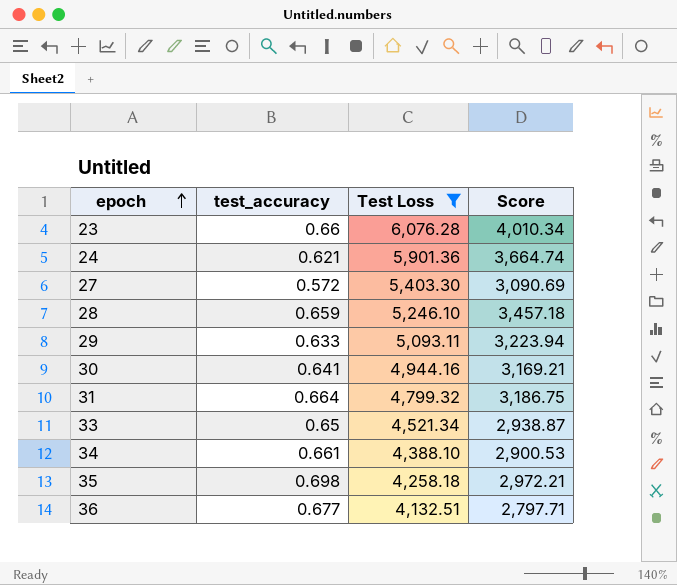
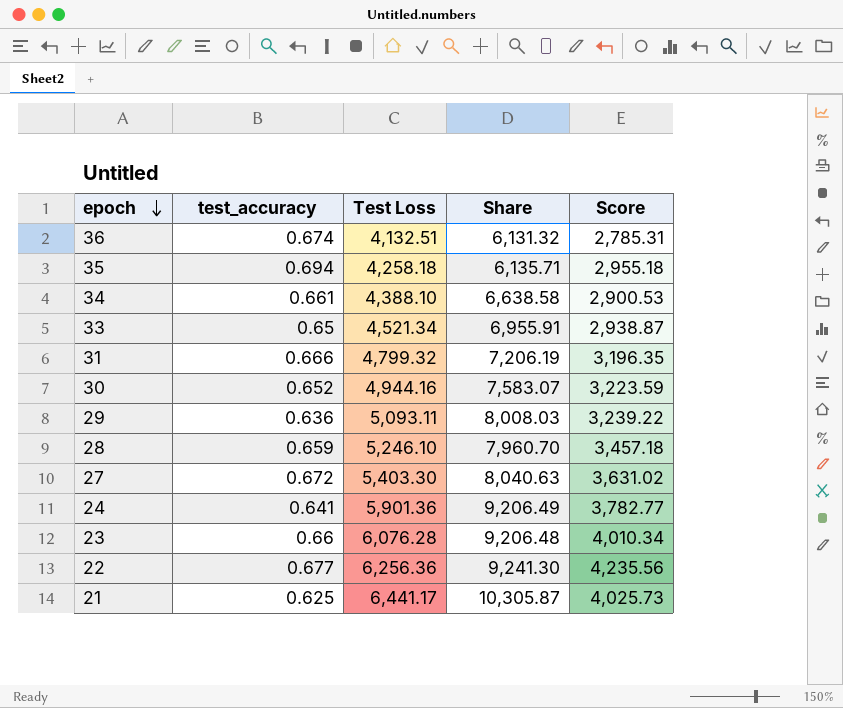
filter: Test Loss <= 6,076.28 -> none
row order: epoch ascending -> epoch descending
column Share | formula: none -> [Test Loss] / [test_accuracy]
36 | test_accuracy: 0.677 -> 0.674
36 | Score: 2,797.71 -> 2,785.31
35 | test_accuracy: 0.698 -> 0.694
35 | Score: 2,972.21 -> 2,955.18
31 | test_accuracy: 0.664 -> 0.666
31 | Score: 3,186.75 -> 3,196.35
30 | test_accuracy: 0.641 -> 0.652
30 | Score: 3,169.21 -> 3,223.59
29 | test_accuracy: 0.633 -> 0.636
29 | Score: 3,223.94 -> 3,239.22
27 | test_accuracy: 0.572 -> 0.672
27 | Score: 3,090.69 -> 3,631.02
24 | test_accuracy: 0.621 -> 0.641
24 | Score: 3,664.74 -> 3,782.77

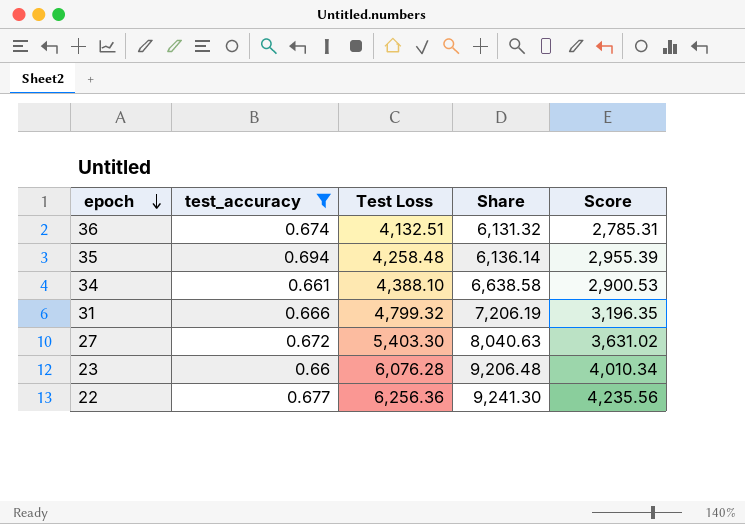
filter: none -> test_accuracy >= 0.66
35 | Test Loss: 4,258.18 -> 4,258.48
35 | Share: 6,135.71 -> 6,136.14
35 | Score: 2,955.18 -> 2,955.39

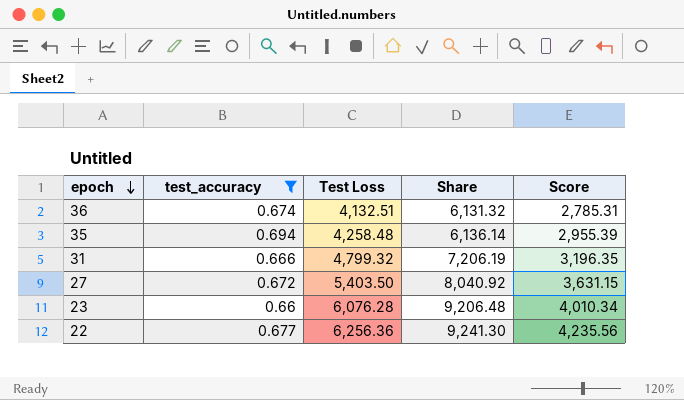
row 34: 0.661 | 4,388.10 | 6,638.58 | 2,900.53 -> none
27 | Test Loss: 5,403.30 -> 5,403.50
27 | Share: 8,040.63 -> 8,040.92
27 | Score: 3,631.02 -> 3,631.15

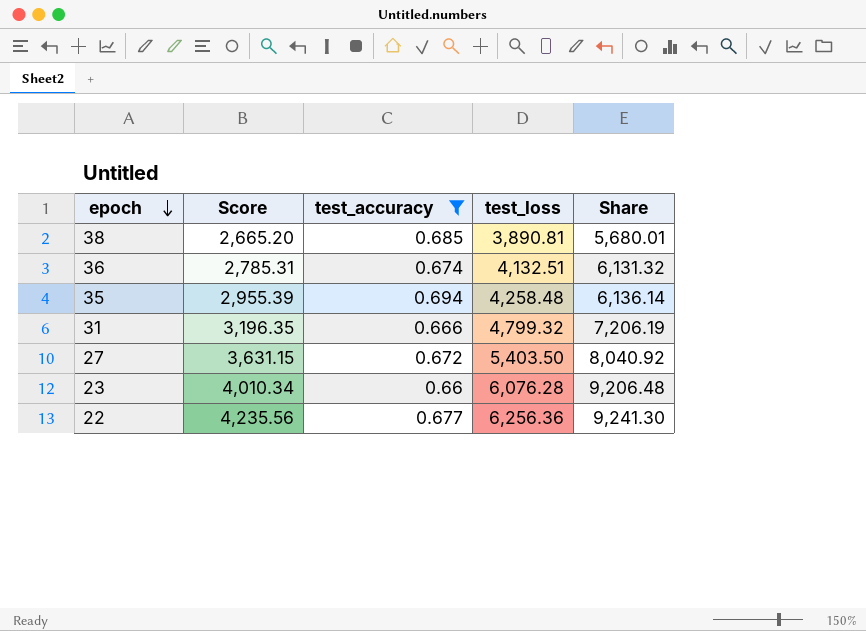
column Score | position: 5 -> 2
column name: Test Loss -> test_loss
row 38: none -> 2,665.20 | 0.685 | 3,890.81 | 5,680.01

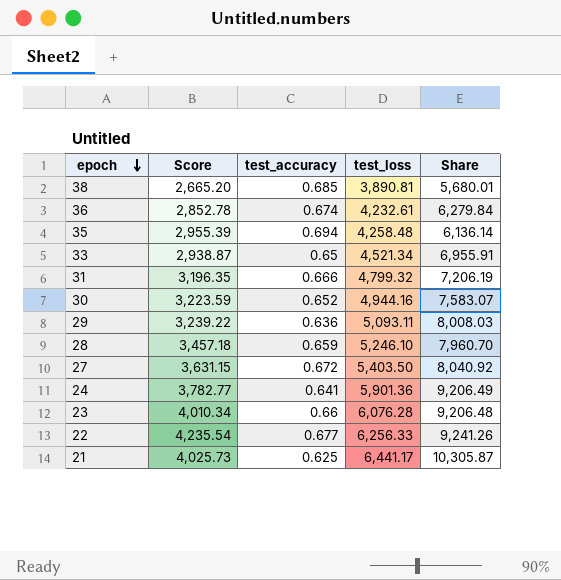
filter: test_accuracy >= 0.66 -> none
36 | Score: 2,785.31 -> 2,852.78
36 | test_loss: 4,132.51 -> 4,232.61
36 | Share: 6,131.32 -> 6,279.84
22 | Score: 4,235.56 -> 4,235.54
22 | test_loss: 6,256.36 -> 6,256.33
22 | Share: 9,241.30 -> 9,241.26

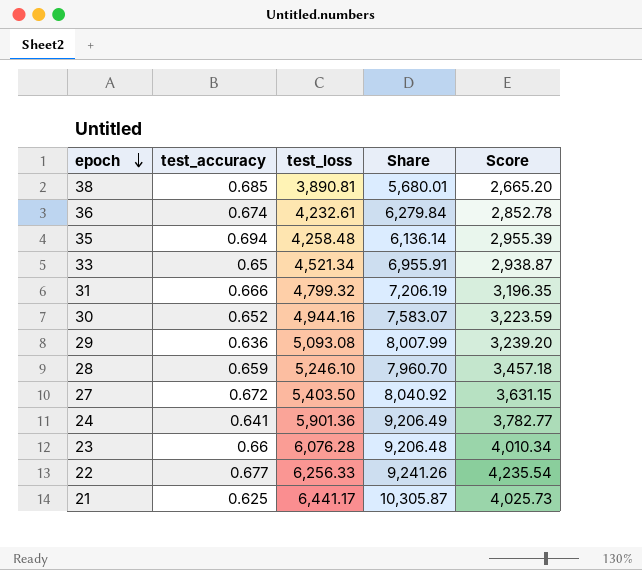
column Score | position: 2 -> 5
29 | test_loss: 5,093.11 -> 5,093.08
29 | Share: 8,008.03 -> 8,007.99
29 | Score: 3,239.22 -> 3,239.20

